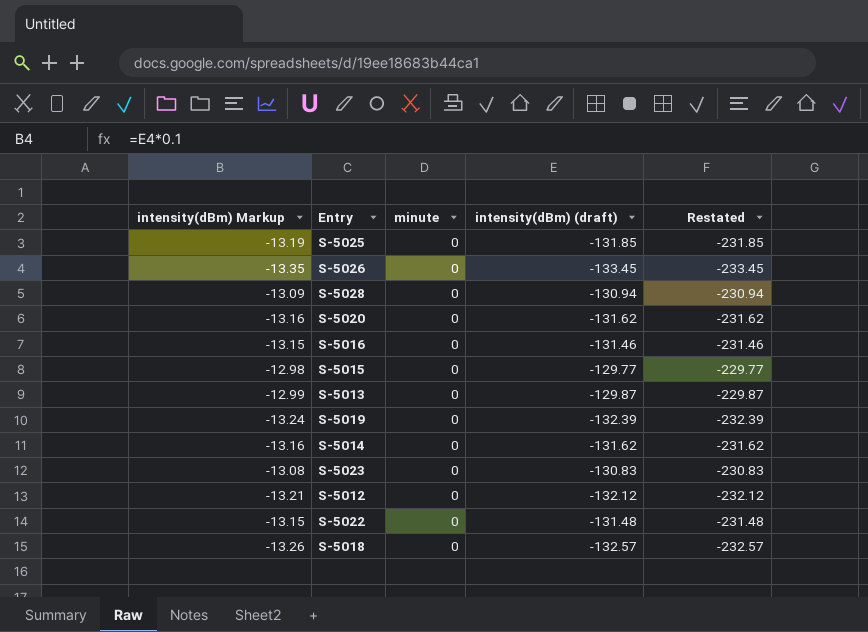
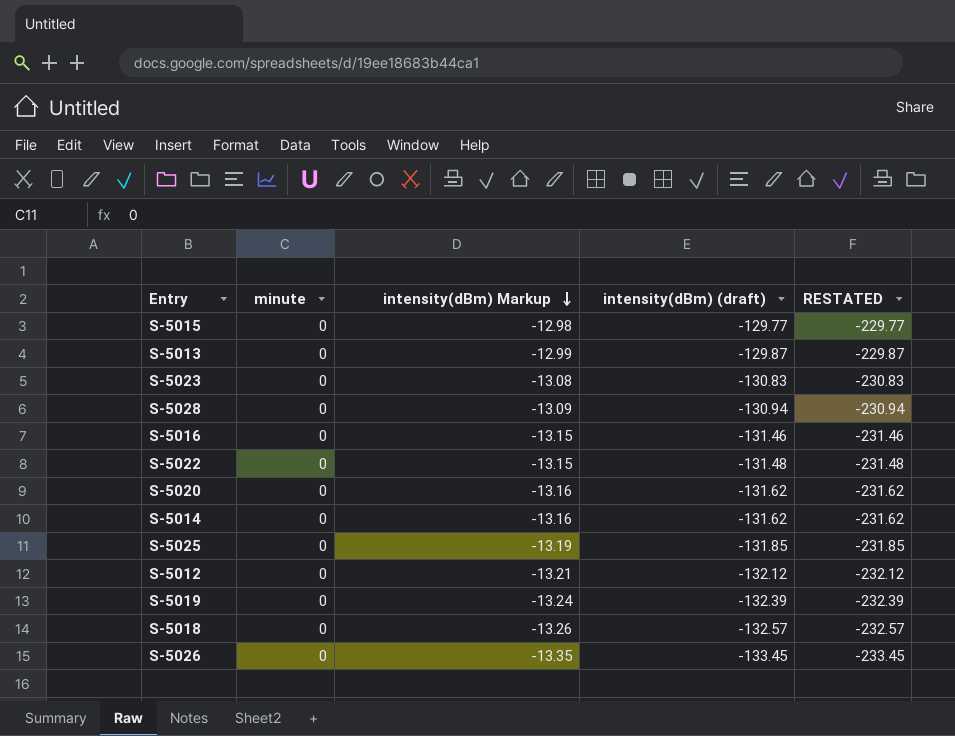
row order: none -> intensity(dBm) Markup descending
column intensity(dBm) Markup | position: 1 -> 3
column name: Restated -> RESTATED

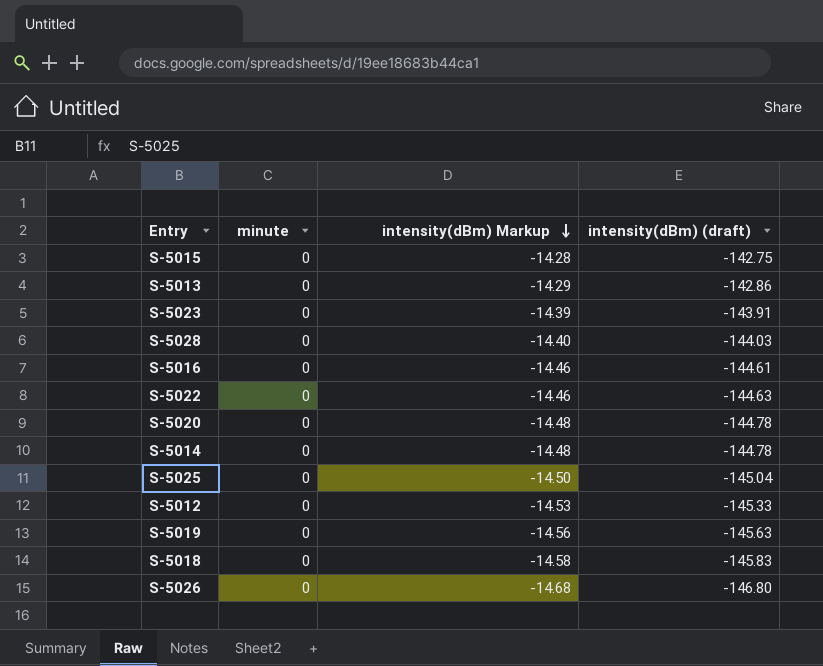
column RESTATED | formula: [intensity(dBm) (draft)] - 100 -> none
S-5015 | intensity(dBm) Markup: -12.98 -> -14.28
S-5015 | intensity(dBm) (draft): -129.77 -> -142.75
S-5013 | intensity(dBm) Markup: -12.99 -> -14.29
S-5013 | intensity(dBm) (draft): -129.87 -> -142.86
S-5023 | intensity(dBm) Markup: -13.08 -> -14.39
S-5023 | intensity(dBm) (draft): -130.83 -> -143.91
S-5028 | intensity(dBm) Markup: -13.09 -> -14.40
S-5028 | intensity(dBm) (draft): -130.94 -> -144.03
S-5016 | intensity(dBm) Markup: -13.15 -> -14.46
S-5016 | intensity(dBm) (draft): -131.46 -> -144.61
S-5022 | intensity(dBm) Markup: -13.15 -> -14.46
S-5022 | intensity(dBm) (draft): -131.48 -> -144.63
S-5020 | intensity(dBm) Markup: -13.16 -> -14.48
S-5020 | intensity(dBm) (draft): -131.62 -> -144.78
S-5014 | intensity(dBm) Markup: -13.16 -> -14.48
S-5014 | intensity(dBm) (draft): -131.62 -> -144.78
S-5025 | intensity(dBm) Markup: -13.19 -> -14.50
S-5025 | intensity(dBm) (draft): -131.85 -> -145.04
S-5012 | intensity(dBm) Markup: -13.21 -> -14.53
S-5012 | intensity(dBm) (draft): -132.12 -> -145.33
S-5019 | intensity(dBm) Markup: -13.24 -> -14.56
S-5019 | intensity(dBm) (draft): -132.39 -> -145.63
S-5018 | intensity(dBm) Markup: -13.26 -> -14.58
S-5018 | intensity(dBm) (draft): -132.57 -> -145.83
S-5026 | intensity(dBm) Markup: -13.35 -> -14.68
S-5026 | intensity(dBm) (draft): -133.45 -> -146.80

